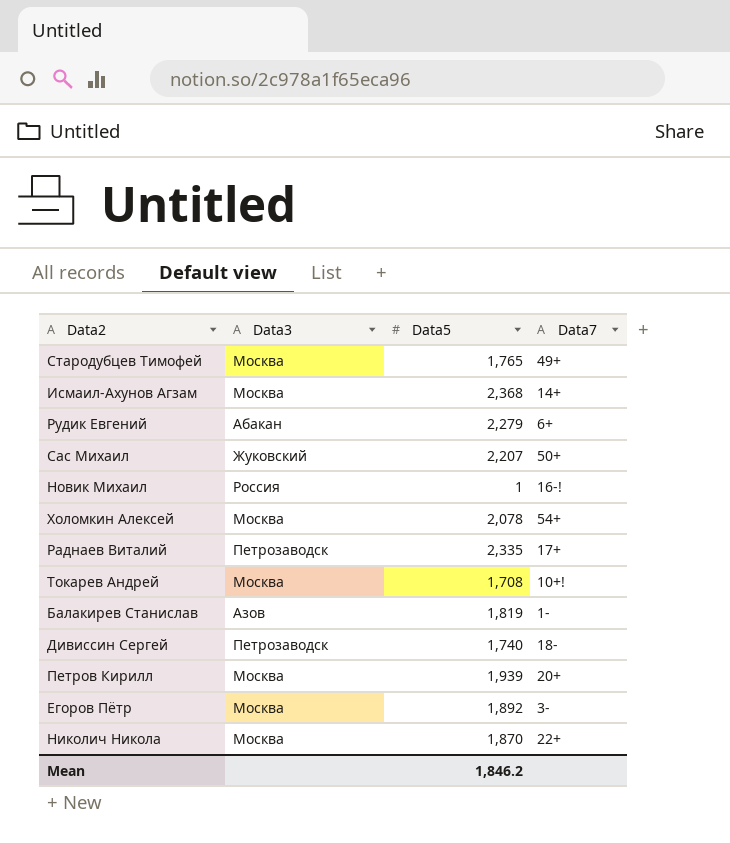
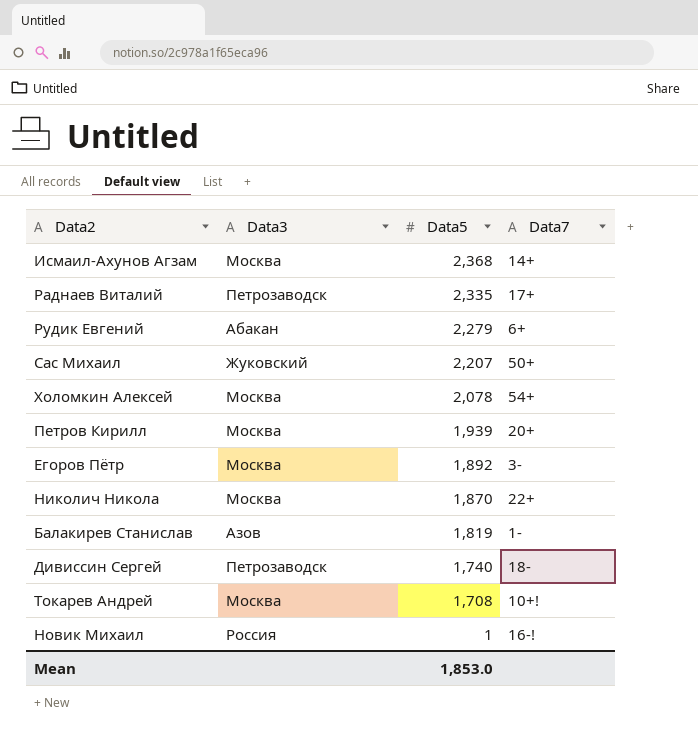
row order: none -> Data5 descending
row Стародубцев Тимофей: Москва | 1,765 | 49+ -> none
Mean | Data5: 1,846.2 -> 1,853.0

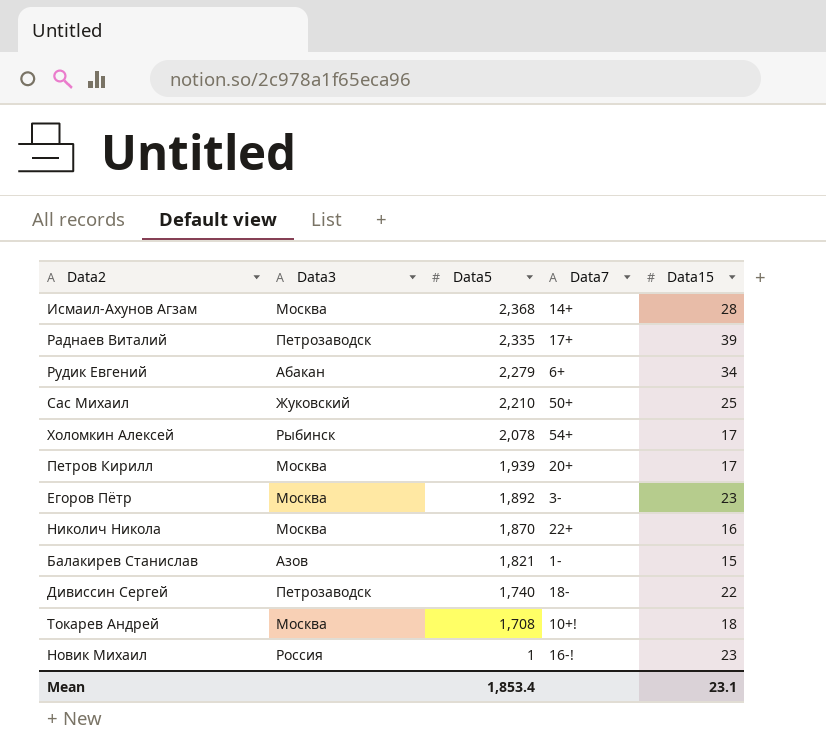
column Data15 | position: none -> 5
Сас Михаил | Data5: 2,207 -> 2,210
Холомкин Алексей | Data3: Москва -> Рыбинск
Балакирев Станислав | Data5: 1,819 -> 1,821
Mean | Data5: 1,853.0 -> 1,853.4

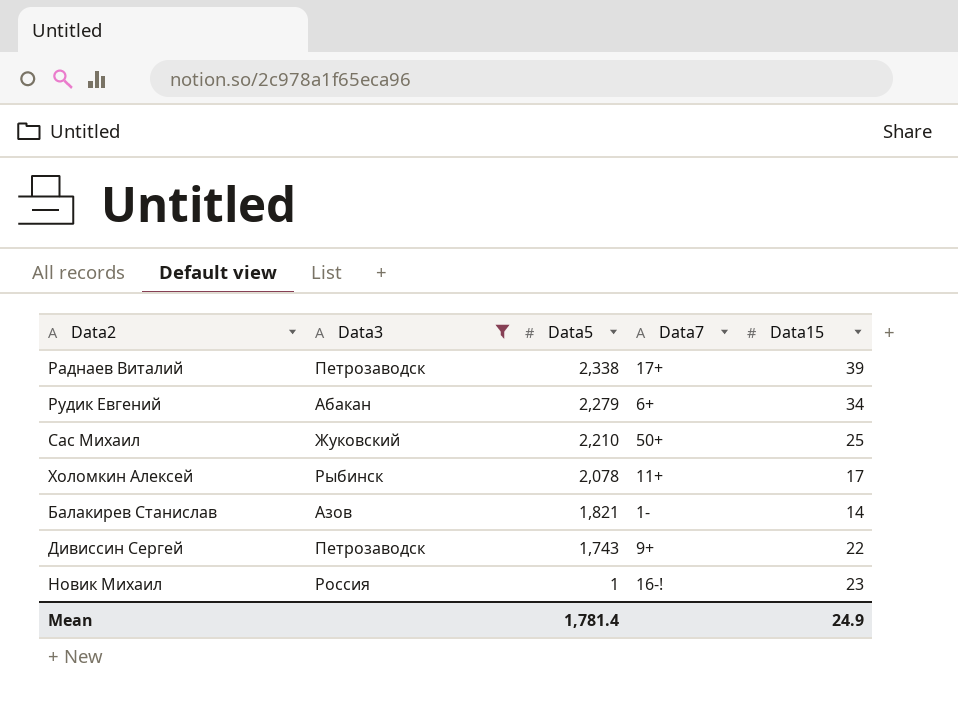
filter: none -> Data3 != Москва
Раднаев Виталий | Data5: 2,335 -> 2,338
Холомкин Алексей | Data7: 54+ -> 11+
Балакирев Станислав | Data15: 15 -> 14
Дивиссин Сергей | Data5: 1,740 -> 1,743
Дивиссин Сергей | Data7: 18- -> 9+
Mean | Data5: 1,853.4 -> 1,781.4
Mean | Data15: 23.1 -> 24.9

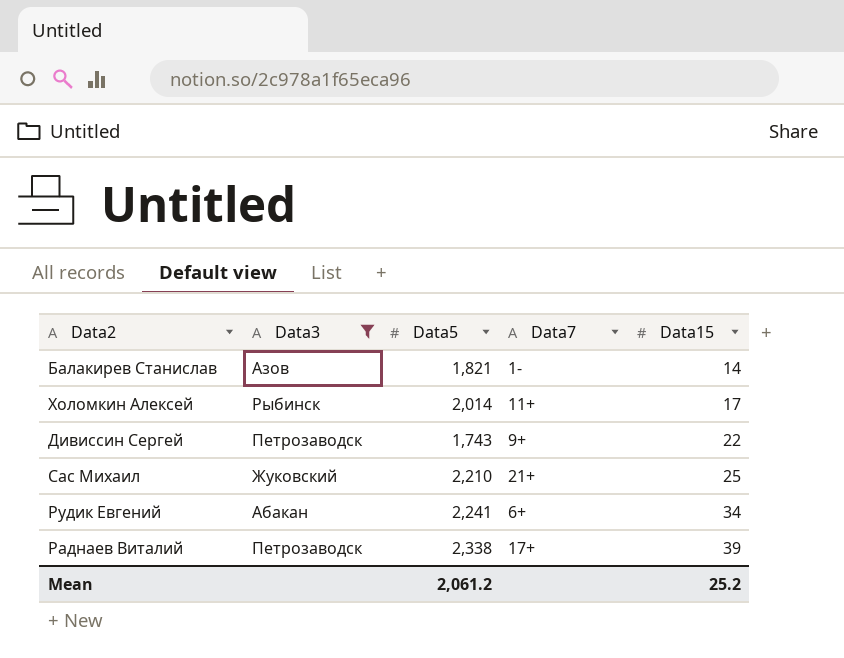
row order: Data5 descending -> Data15 ascending
row Новик Михаил: Россия | 1 | 16-! | 23 -> none
Холомкин Алексей | Data5: 2,078 -> 2,014
Сас Михаил | Data7: 50+ -> 21+
Рудик Евгений | Data5: 2,279 -> 2,241
Mean | Data5: 1,781.4 -> 2,061.2
Mean | Data15: 24.9 -> 25.2

